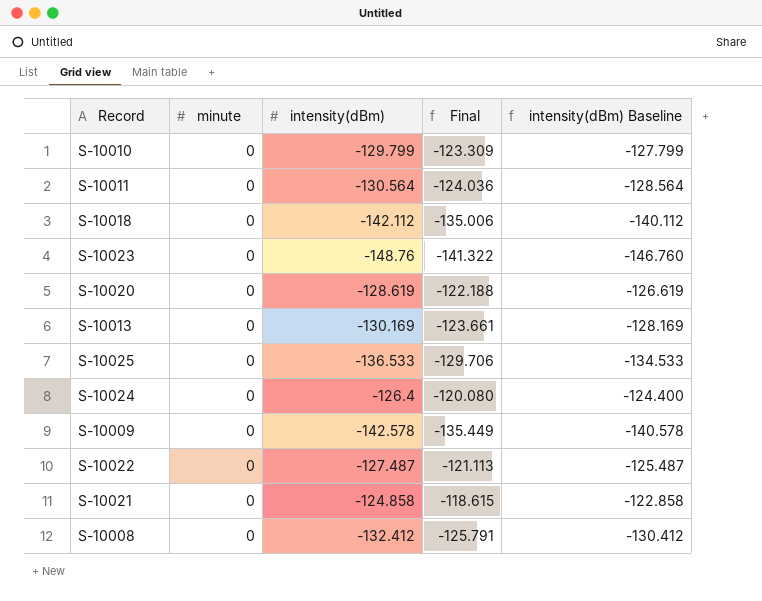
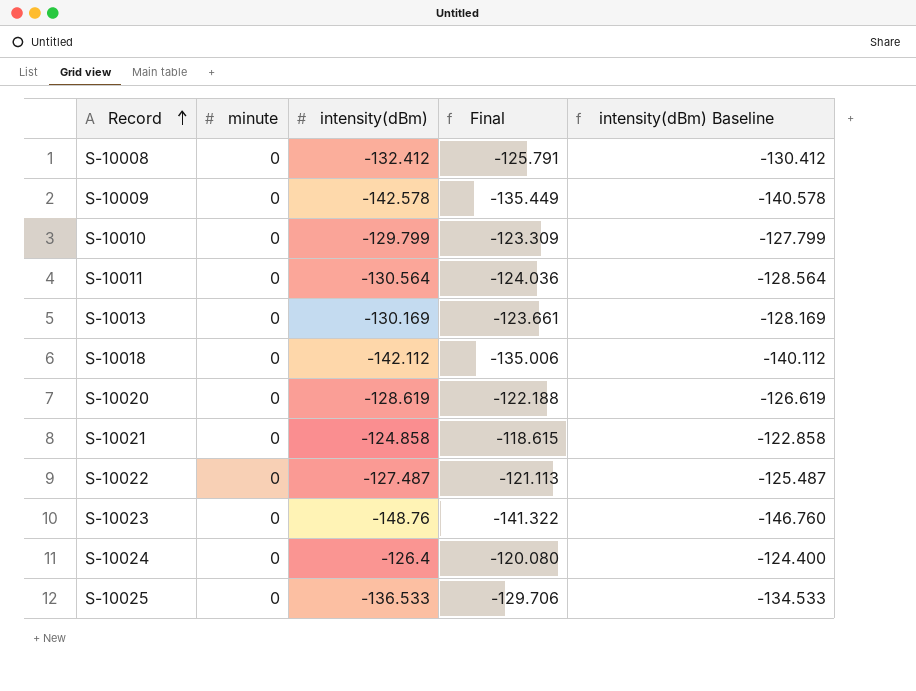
row order: none -> Record ascending

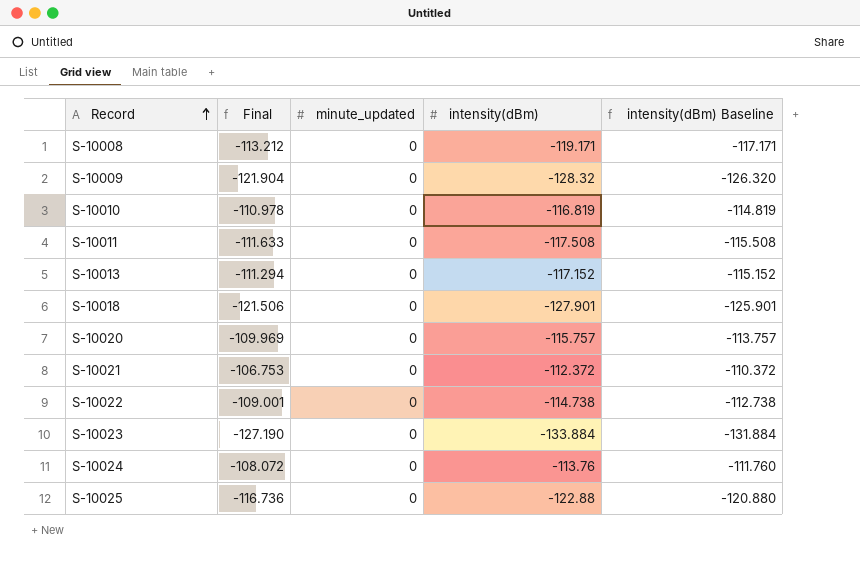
column Final | position: 4 -> 2
column name: minute -> minute_updated
S-10008 | Final: -125.791 -> -113.212
S-10008 | intensity(dBm): -132.412 -> -119.171
S-10008 | intensity(dBm) Baseline: -130.412 -> -117.171
S-10009 | Final: -135.449 -> -121.904
S-10009 | intensity(dBm): -142.578 -> -128.32
S-10009 | intensity(dBm) Baseline: -140.578 -> -126.320
S-10010 | Final: -123.309 -> -110.978
S-10010 | intensity(dBm): -129.799 -> -116.819
S-10010 | intensity(dBm) Baseline: -127.799 -> -114.819
S-10011 | Final: -124.036 -> -111.633
S-10011 | intensity(dBm): -130.564 -> -117.508
S-10011 | intensity(dBm) Baseline: -128.564 -> -115.508
S-10013 | Final: -123.661 -> -111.294
S-10013 | intensity(dBm): -130.169 -> -117.152
S-10013 | intensity(dBm) Baseline: -128.169 -> -115.152
S-10018 | Final: -135.006 -> -121.506
S-10018 | intensity(dBm): -142.112 -> -127.901
S-10018 | intensity(dBm) Baseline: -140.112 -> -125.901
S-10020 | Final: -122.188 -> -109.969
S-10020 | intensity(dBm): -128.619 -> -115.757
S-10020 | intensity(dBm) Baseline: -126.619 -> -113.757
S-10021 | Final: -118.615 -> -106.753
S-10021 | intensity(dBm): -124.858 -> -112.372
S-10021 | intensity(dBm) Baseline: -122.858 -> -110.372
S-10022 | Final: -121.113 -> -109.001
S-10022 | intensity(dBm): -127.487 -> -114.738
S-10022 | intensity(dBm) Baseline: -125.487 -> -112.738
S-10023 | Final: -141.322 -> -127.190
S-10023 | intensity(dBm): -148.76 -> -133.884
S-10023 | intensity(dBm) Baseline: -146.760 -> -131.884
S-10024 | Final: -120.080 -> -108.072
S-10024 | intensity(dBm): -126.4 -> -113.76
S-10024 | intensity(dBm) Baseline: -124.400 -> -111.760
S-10025 | Final: -129.706 -> -116.736
S-10025 | intensity(dBm): -136.533 -> -122.88
S-10025 | intensity(dBm) Baseline: -134.533 -> -120.880

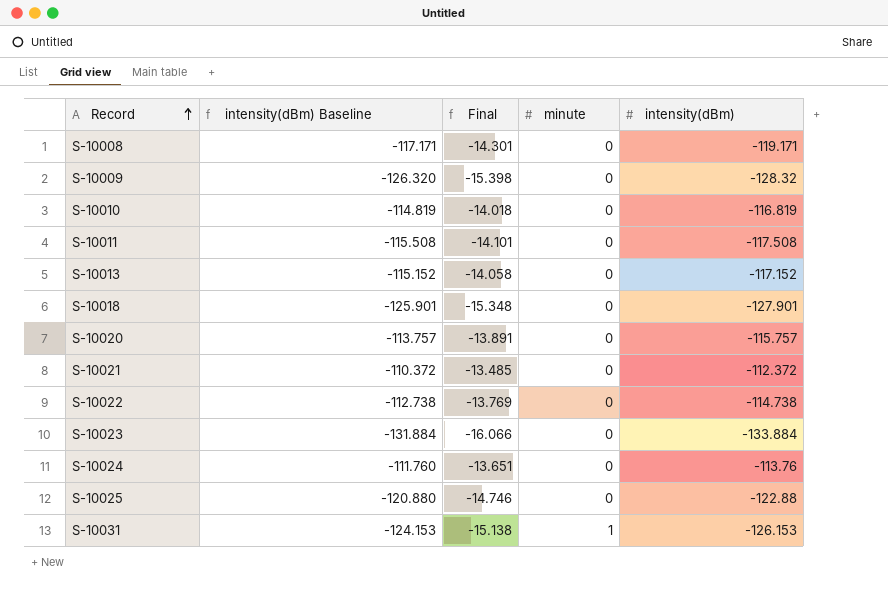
column intensity(dBm) Baseline | position: 5 -> 2
column Final | formula: [intensity(dBm)] * 0.95 -> [intensity(dBm)] * 0.12
column name: minute_updated -> minute
row S-10031: none -> -124.153 | -15.138 | 1 | -126.153

